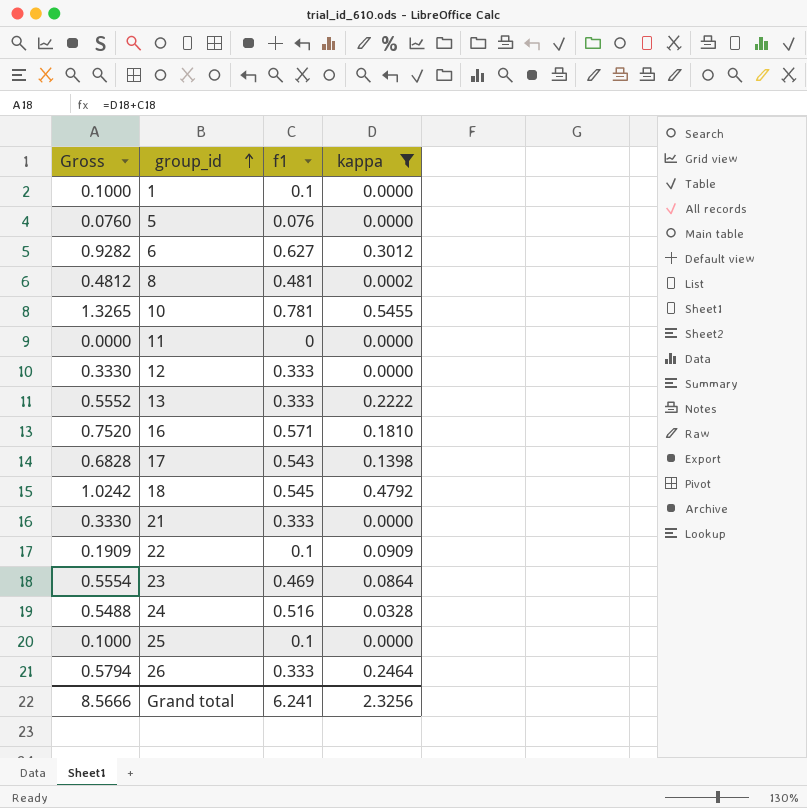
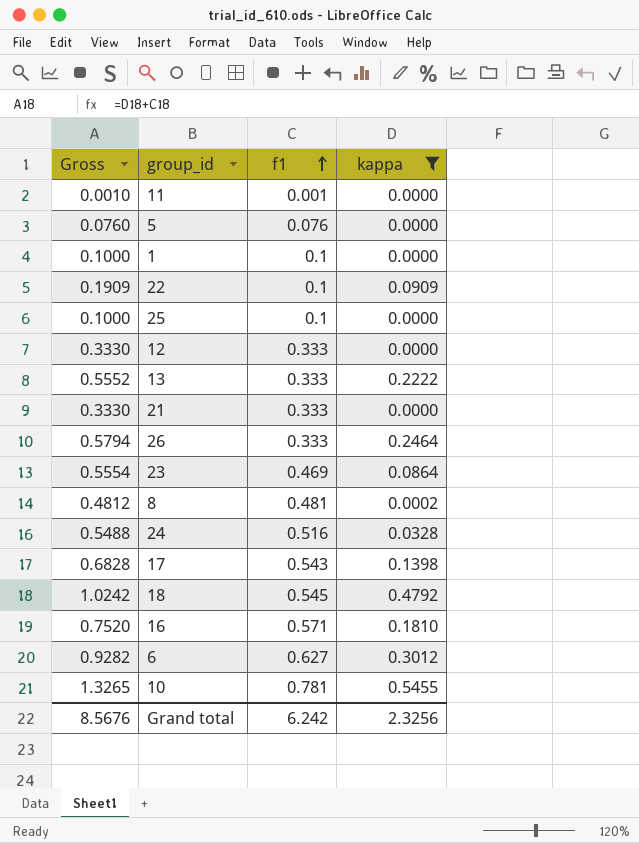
row order: group_id ascending -> f1 ascending
11 | Gross: 0.0000 -> 0.0010
11 | f1: 0 -> 0.001
Grand total | Gross: 8.5666 -> 8.5676
Grand total | f1: 6.241 -> 6.242

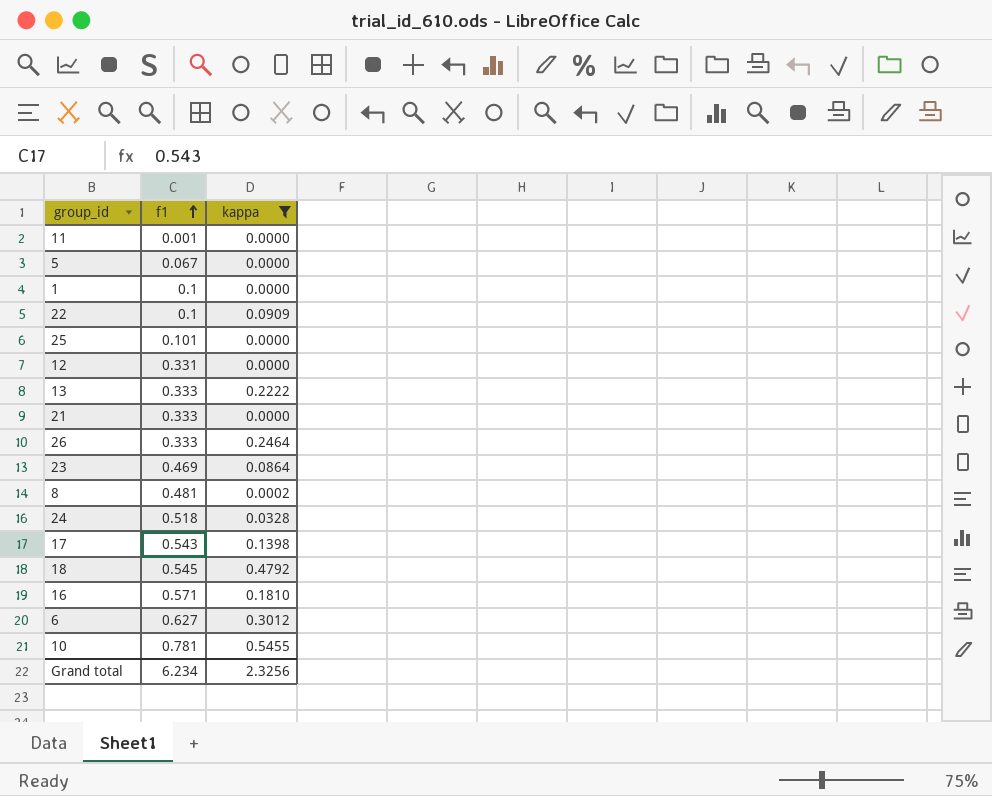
column Gross | formula: [f1] + [kappa] -> none
5 | f1: 0.076 -> 0.067
25 | f1: 0.1 -> 0.101
12 | f1: 0.333 -> 0.331
24 | f1: 0.516 -> 0.518
Grand total | f1: 6.242 -> 6.234

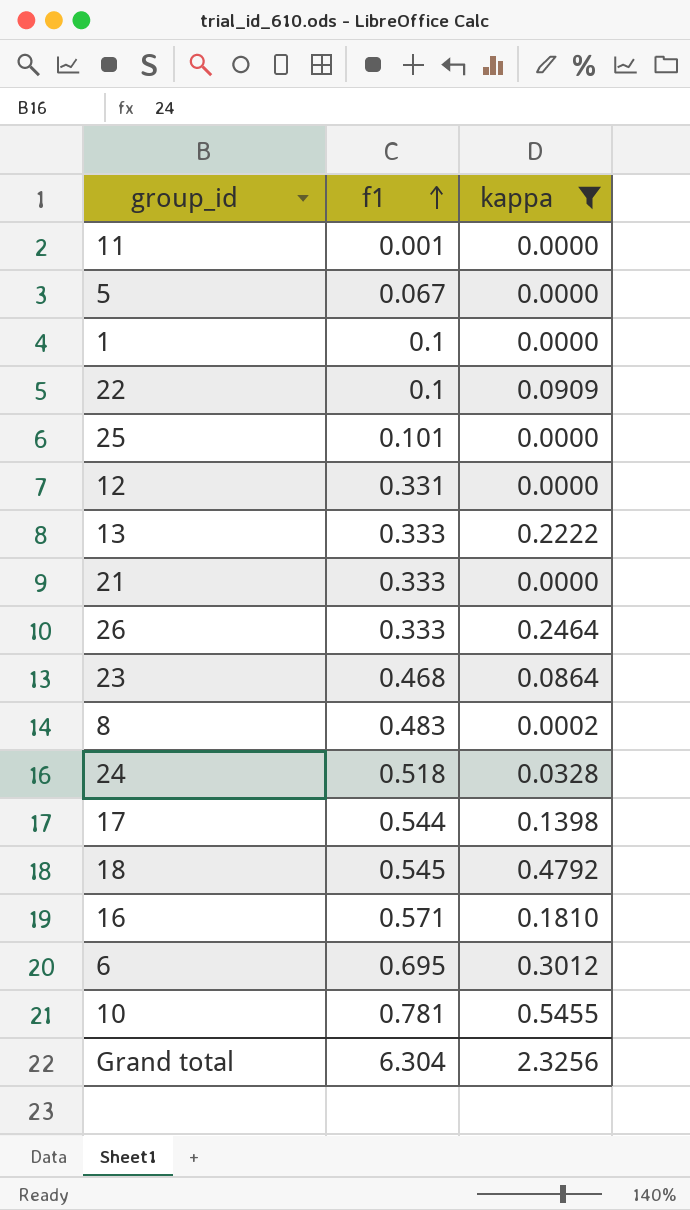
23 | f1: 0.469 -> 0.468
8 | f1: 0.481 -> 0.483
17 | f1: 0.543 -> 0.544
6 | f1: 0.627 -> 0.695
Grand total | f1: 6.234 -> 6.304

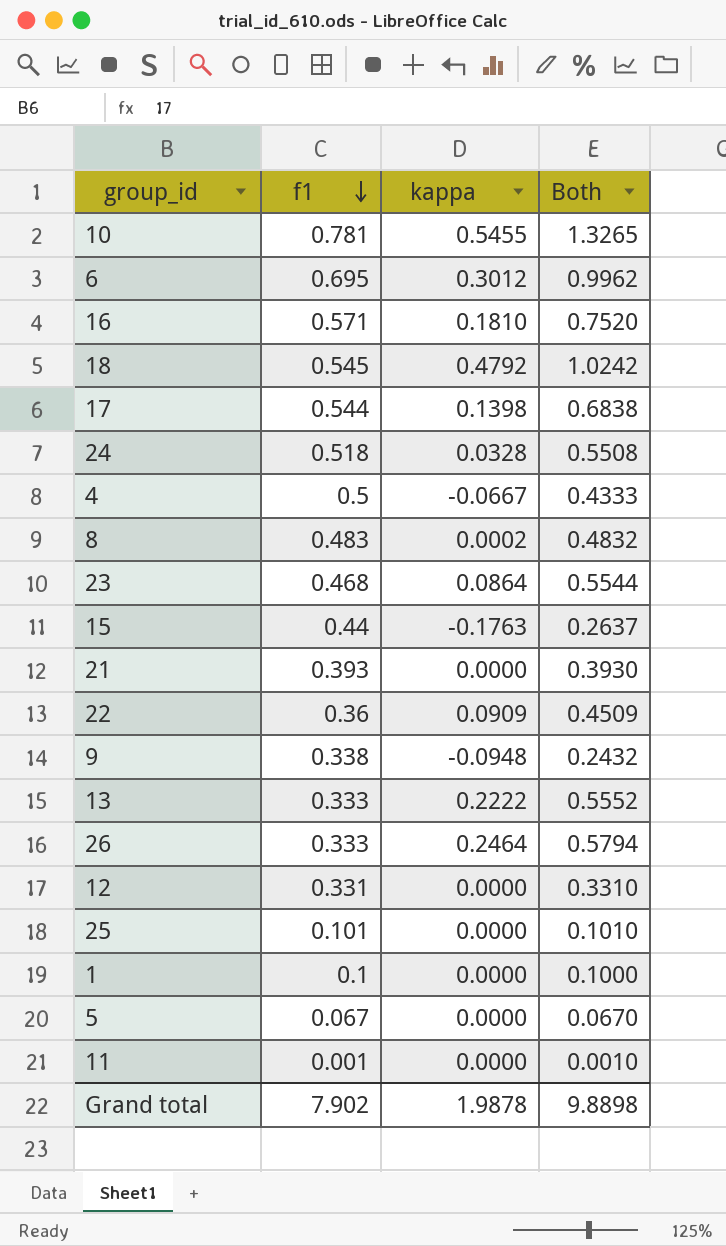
filter: kappa >= 0.0000 -> none
row order: f1 ascending -> f1 descending
column Both | formula: none -> [f1] + [kappa]
21 | f1: 0.333 -> 0.393
22 | f1: 0.1 -> 0.36
Grand total | f1: 6.304 -> 7.902
Grand total | kappa: 2.3256 -> 1.9878

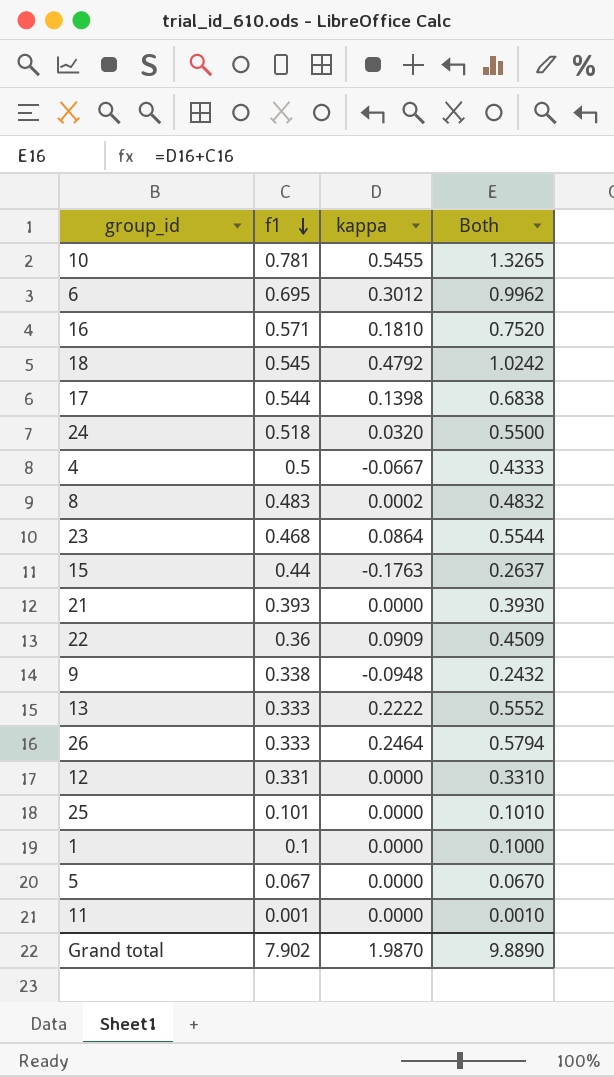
24 | kappa: 0.0328 -> 0.0320
24 | Both: 0.5508 -> 0.5500
Grand total | kappa: 1.9878 -> 1.9870
Grand total | Both: 9.8898 -> 9.8890

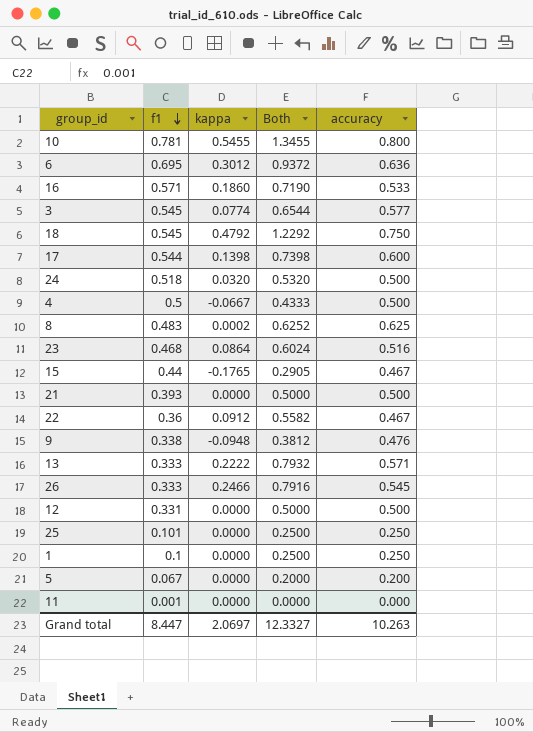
column Both | formula: [f1] + [kappa] -> [kappa] + [accuracy]
column accuracy | position: none -> 5
16 | kappa: 0.1810 -> 0.1860
row 3: none -> 0.545 | 0.0774 | 0.6544 | 0.577
15 | kappa: -0.1763 -> -0.1765
22 | kappa: 0.0909 -> 0.0912
26 | kappa: 0.2464 -> 0.2466
Grand total | f1: 7.902 -> 8.447
Grand total | kappa: 1.9870 -> 2.0697
Grand total | Both: 9.8890 -> 12.3327

